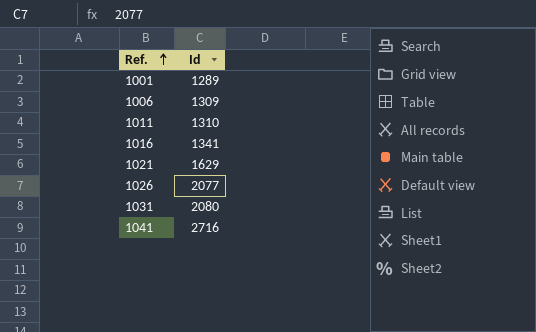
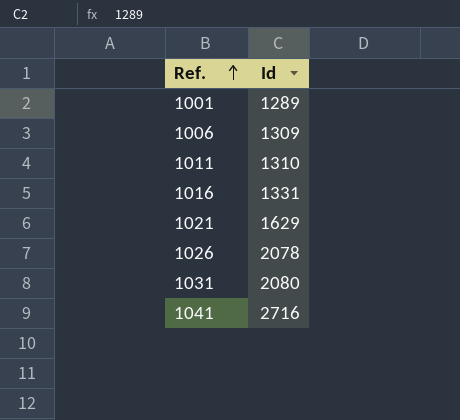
1016 | Id: 1341 -> 1331
1026 | Id: 2077 -> 2078

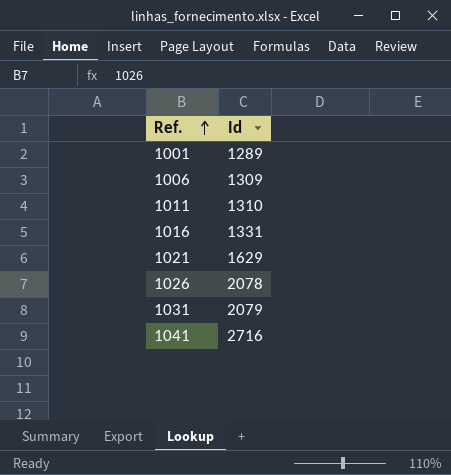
1031 | Id: 2080 -> 2079

